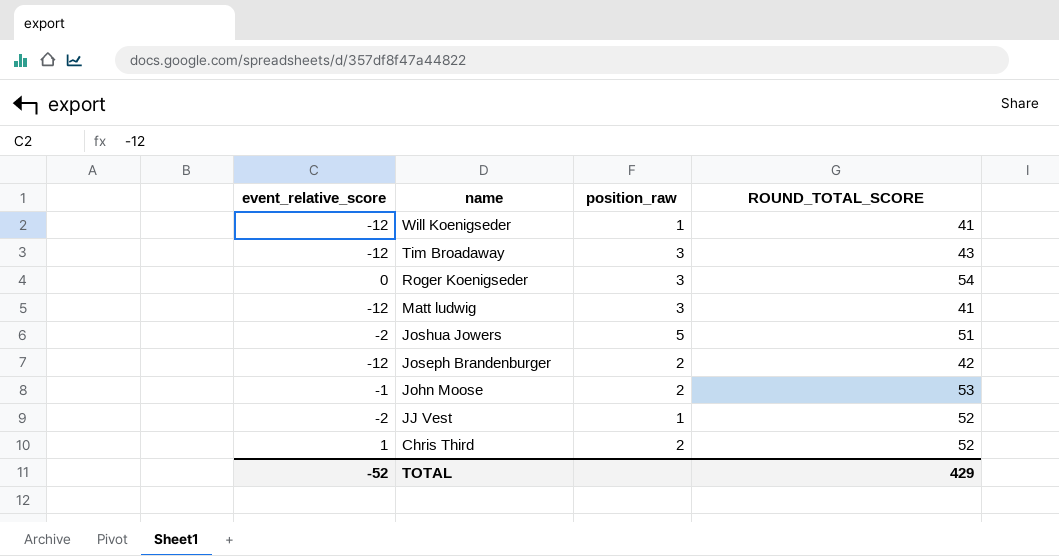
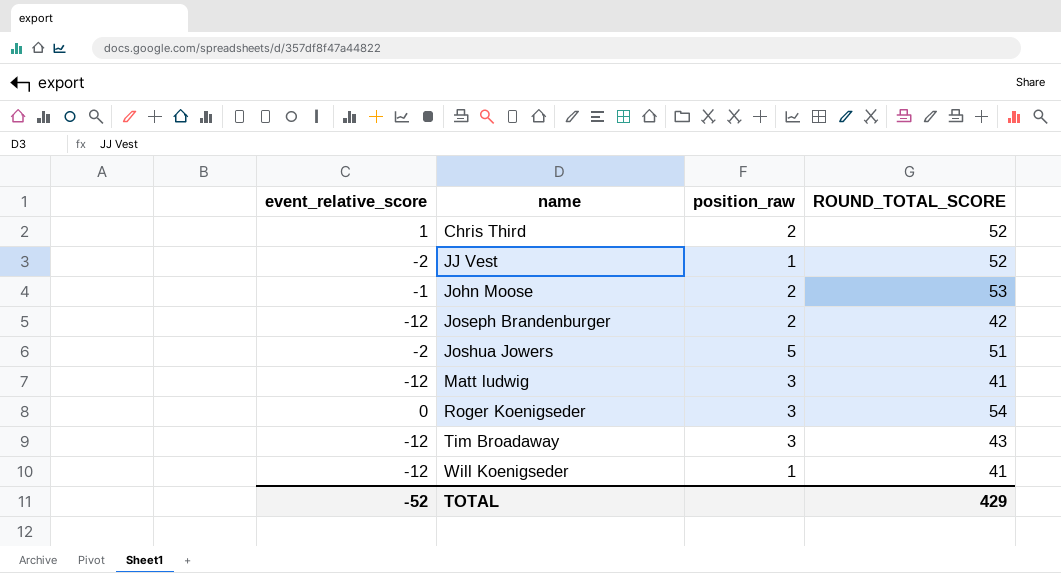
row order: name descending -> name ascending

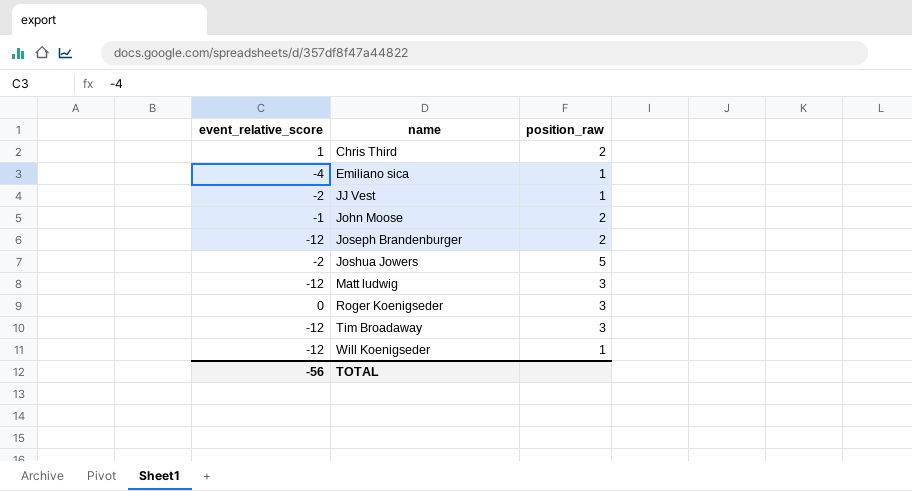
column ROUND_TOTAL_SCORE | position: 4 -> none
row Emiliano sica: none -> -4 | 1
TOTAL | event_relative_score: -52 -> -56

